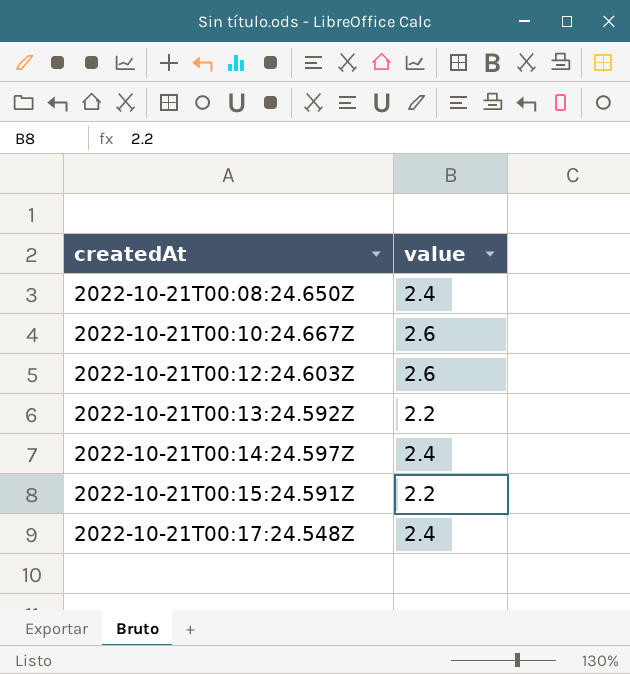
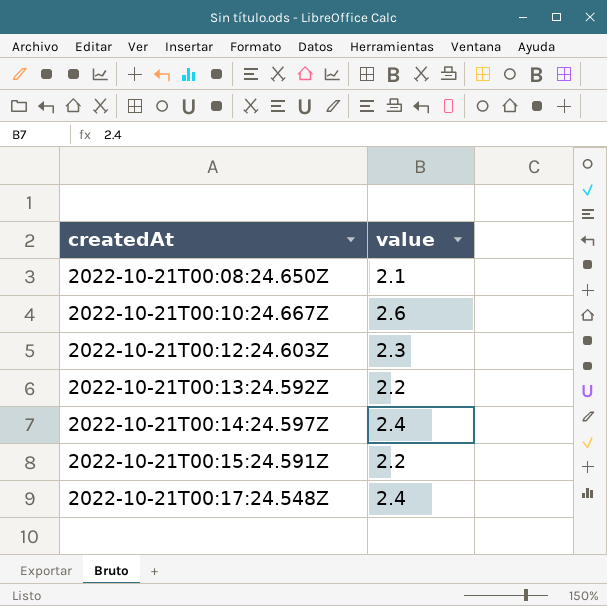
2022-10-21T00:08:24.650Z | value: 2.4 -> 2.1
2022-10-21T00:12:24.603Z | value: 2.6 -> 2.3

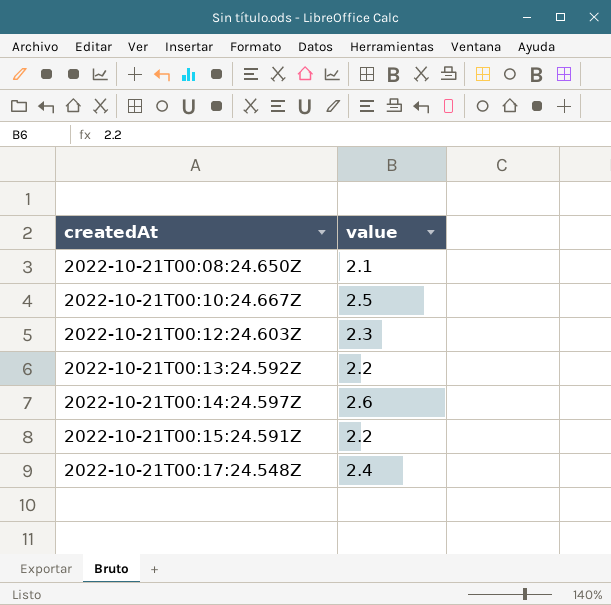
2022-10-21T00:10:24.667Z | value: 2.6 -> 2.5
2022-10-21T00:14:24.597Z | value: 2.4 -> 2.6

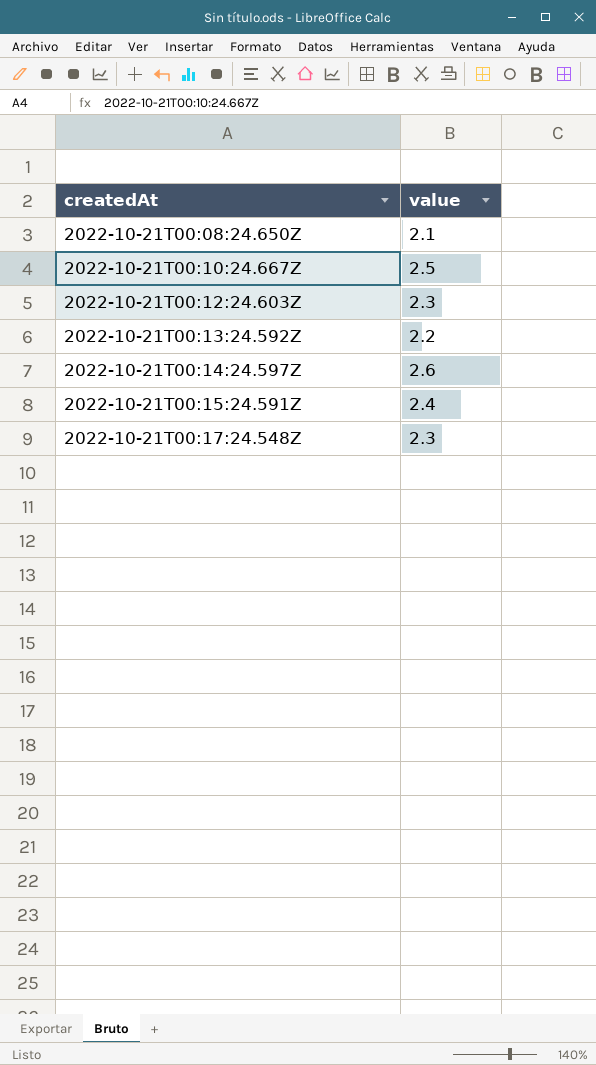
2022-10-21T00:15:24.591Z | value: 2.2 -> 2.4
2022-10-21T00:17:24.548Z | value: 2.4 -> 2.3

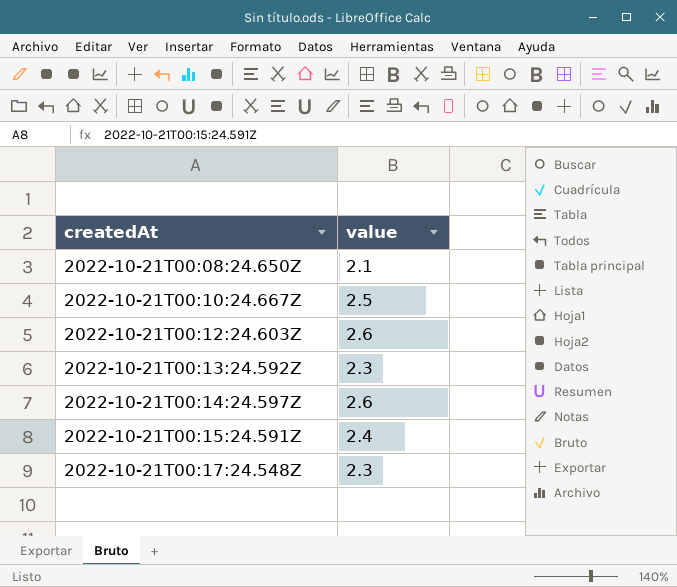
2022-10-21T00:12:24.603Z | value: 2.3 -> 2.6
2022-10-21T00:13:24.592Z | value: 2.2 -> 2.3

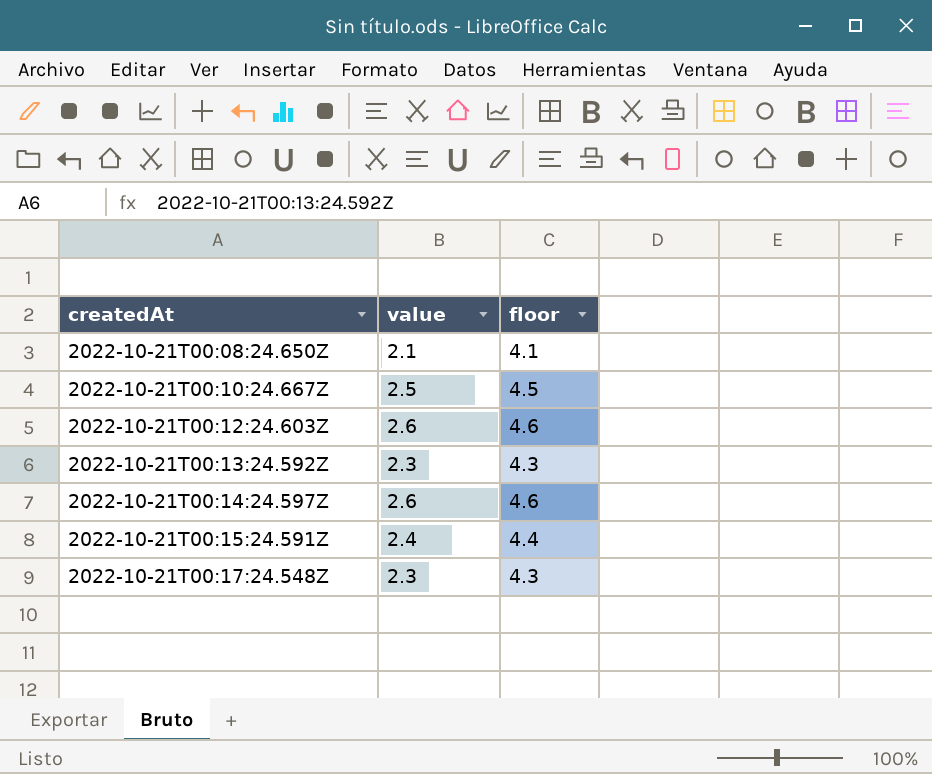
column floor | formula: none -> [value] + 2

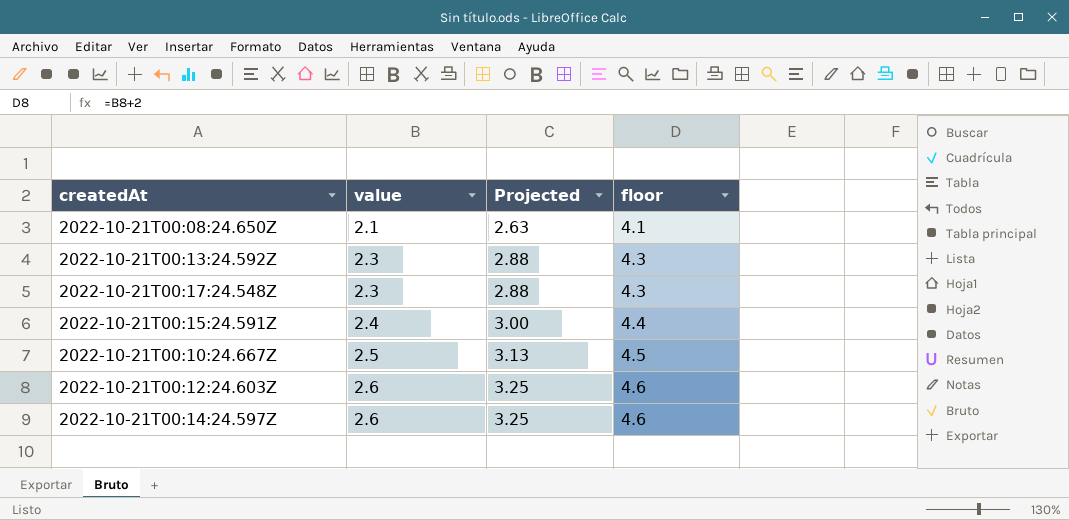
row order: createdAt ascending -> value ascending
column Projected | formula: none -> [value] * 1.25

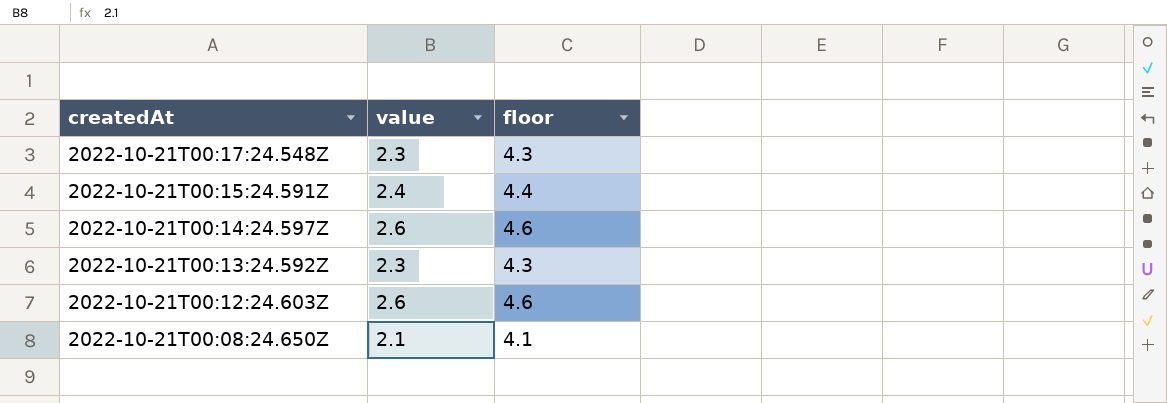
row order: value ascending -> createdAt descending
column Projected | formula: [value] * 1.25 -> none
row 2022-10-21T00:10:24.667Z: 2.5 | 3.13 | 4.5 -> none

